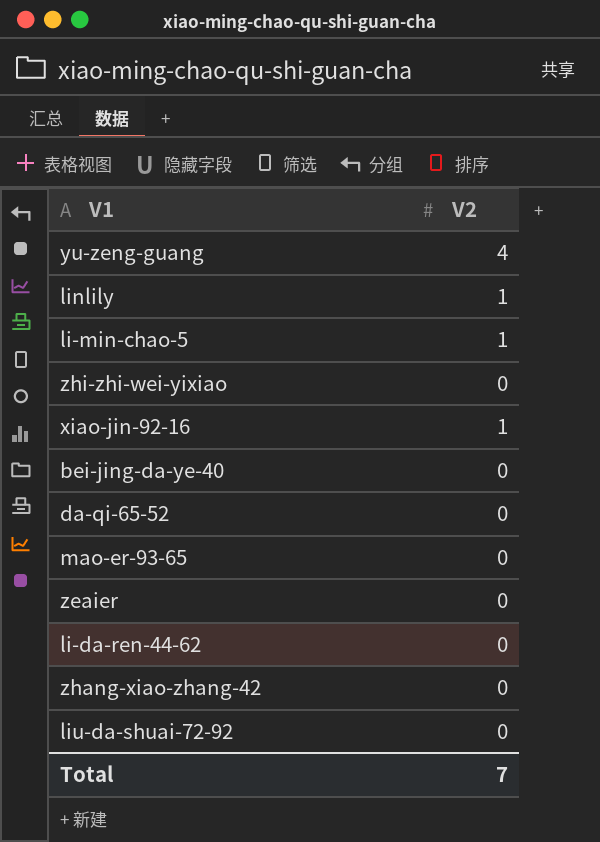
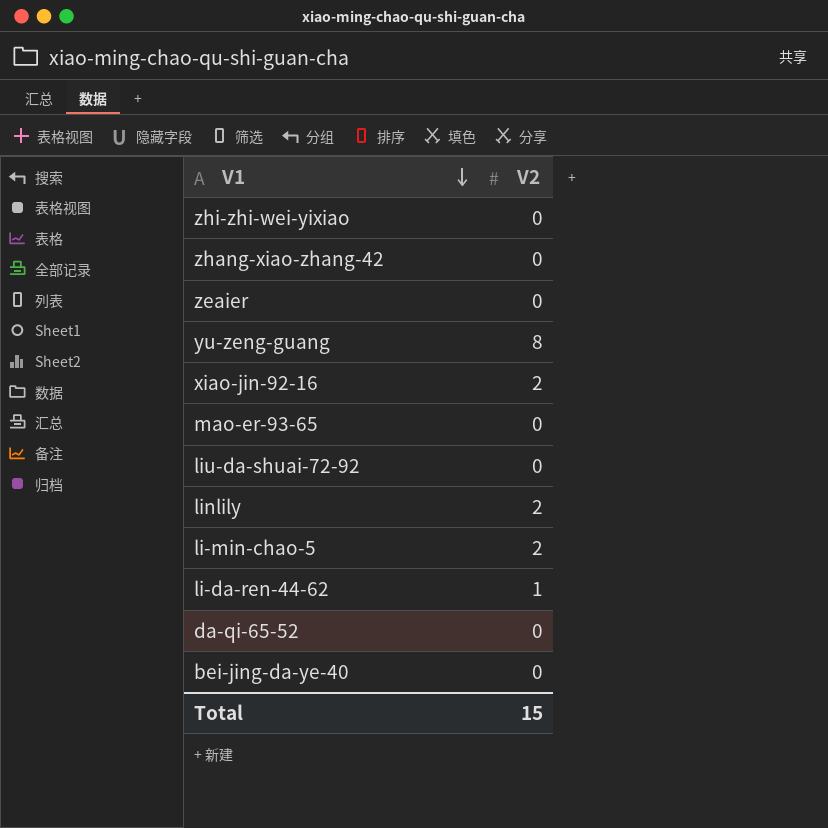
row order: none -> V1 descending
yu-zeng-guang | V2: 4 -> 8
xiao-jin-92-16 | V2: 1 -> 2
linlily | V2: 1 -> 2
li-min-chao-5 | V2: 1 -> 2
li-da-ren-44-62 | V2: 0 -> 1
Total | V2: 7 -> 15

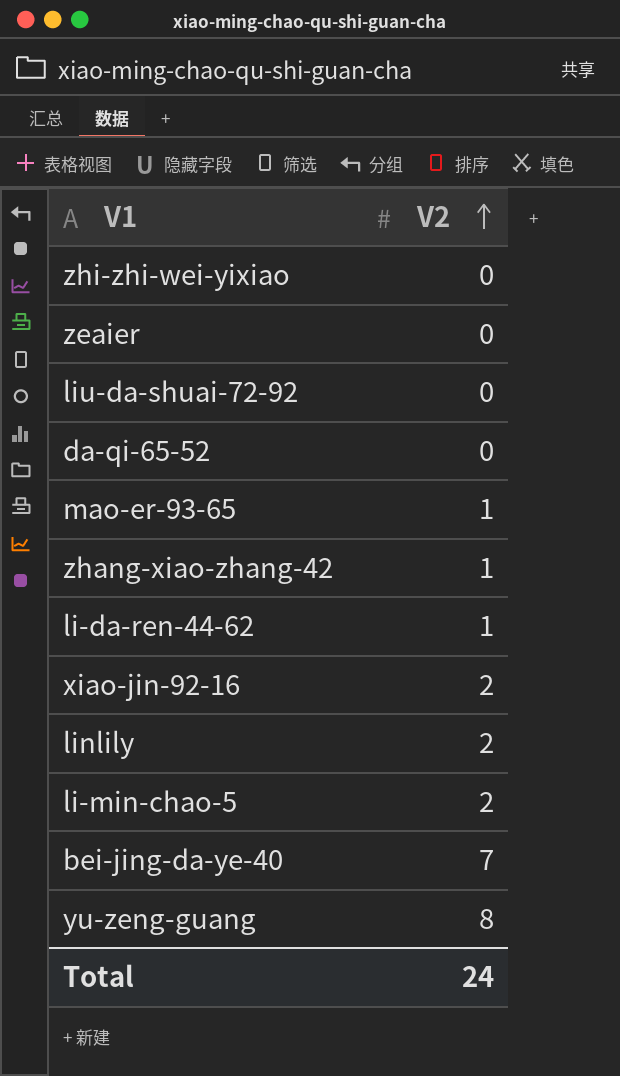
row order: V1 descending -> V2 ascending
mao-er-93-65 | V2: 0 -> 1
zhang-xiao-zhang-42 | V2: 0 -> 1
bei-jing-da-ye-40 | V2: 0 -> 7
Total | V2: 15 -> 24

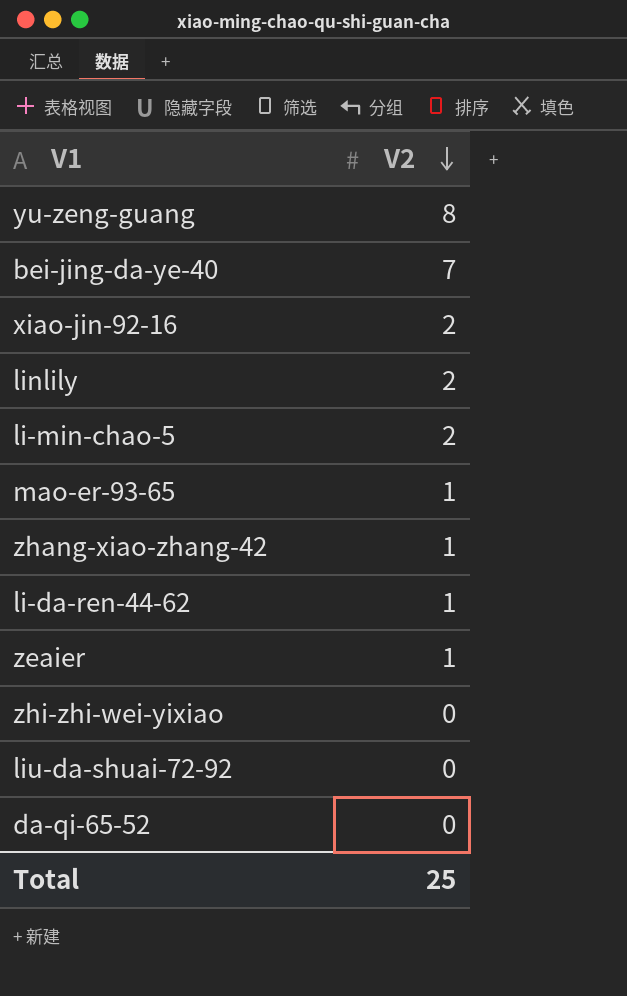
row order: V2 ascending -> V2 descending
zeaier | V2: 0 -> 1
Total | V2: 24 -> 25

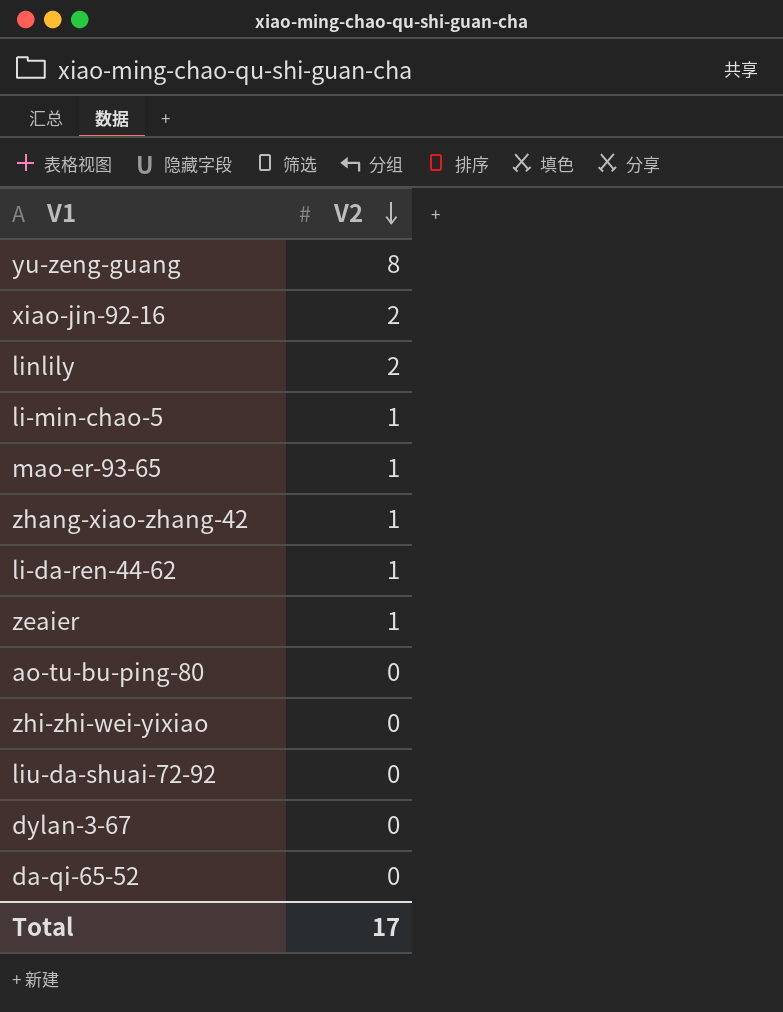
row bei-jing-da-ye-40: 7 -> none
li-min-chao-5 | V2: 2 -> 1
row ao-tu-bu-ping-80: none -> 0
row dylan-3-67: none -> 0
Total | V2: 25 -> 17

